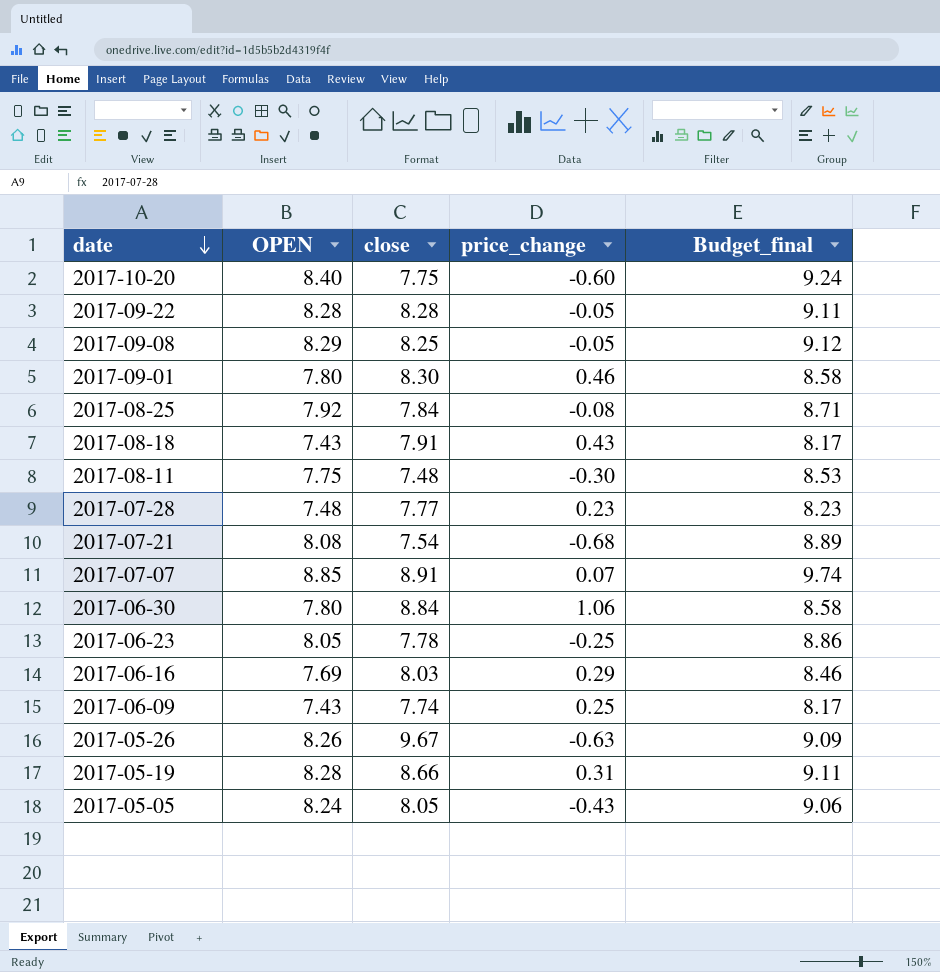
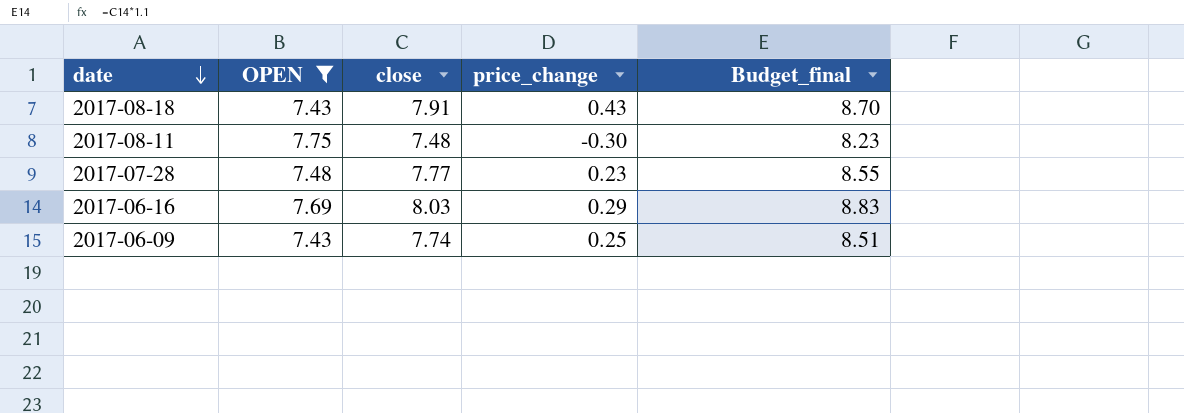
filter: none -> OPEN <= 7.75
column Budget_final | formula: [OPEN] * 1.1 -> [close] * 1.1

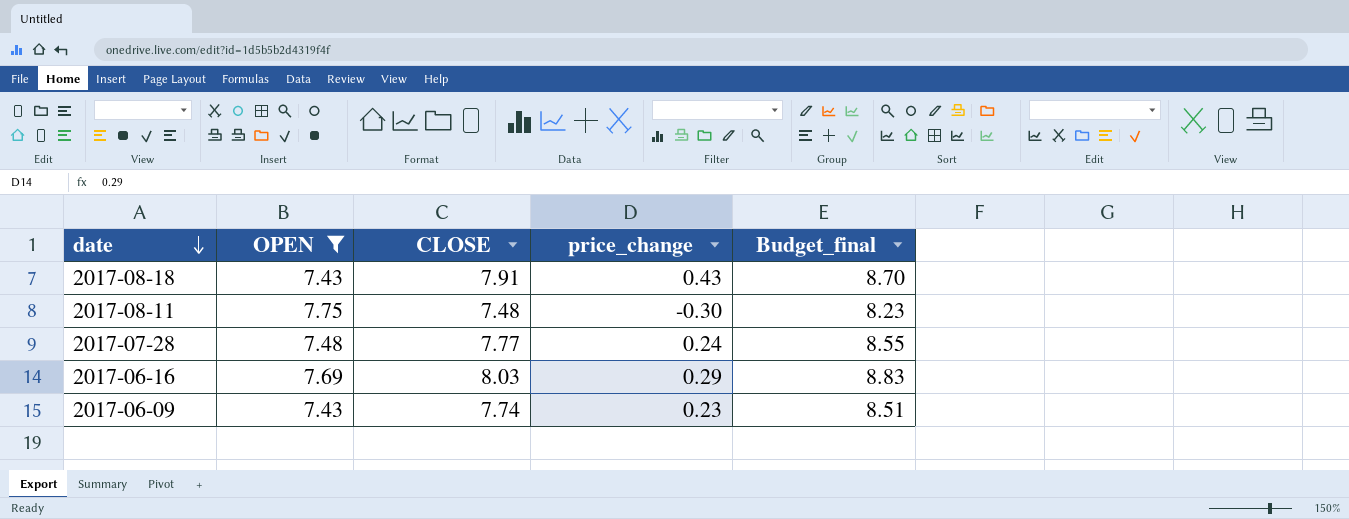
column name: close -> CLOSE
2017-07-28 | price_change: 0.23 -> 0.24
2017-06-09 | price_change: 0.25 -> 0.23

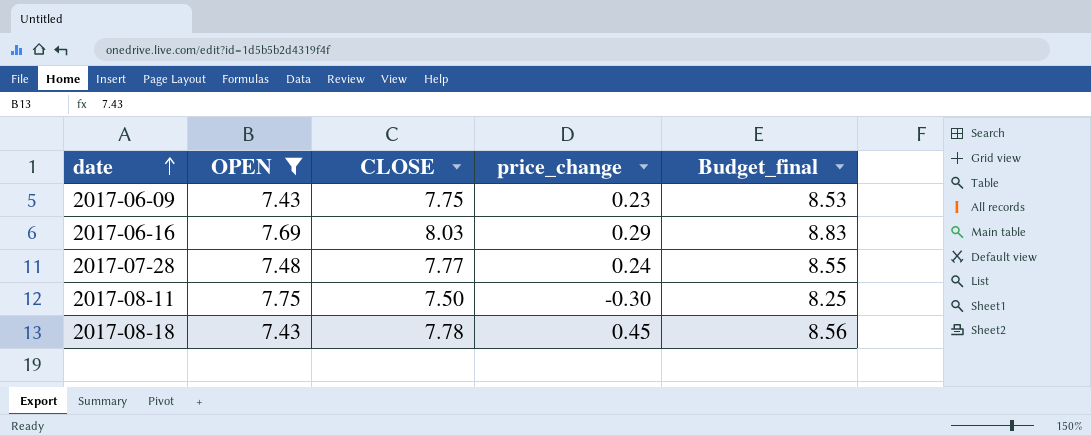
row order: date descending -> date ascending
2017-06-09 | CLOSE: 7.74 -> 7.75
2017-06-09 | Budget_final: 8.51 -> 8.53
2017-08-11 | CLOSE: 7.48 -> 7.50
2017-08-11 | Budget_final: 8.23 -> 8.25
2017-08-18 | CLOSE: 7.91 -> 7.78
2017-08-18 | price_change: 0.43 -> 0.45
2017-08-18 | Budget_final: 8.70 -> 8.56

